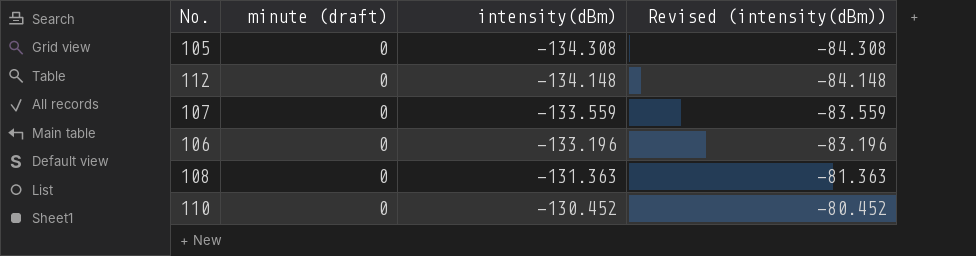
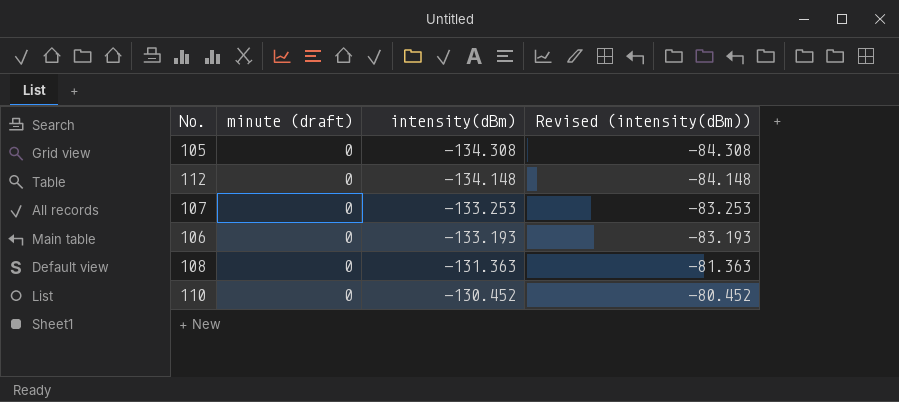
107 | intensity(dBm): -133.559 -> -133.253
107 | Revised (intensity(dBm)): -83.559 -> -83.253
106 | intensity(dBm): -133.196 -> -133.193
106 | Revised (intensity(dBm)): -83.196 -> -83.193

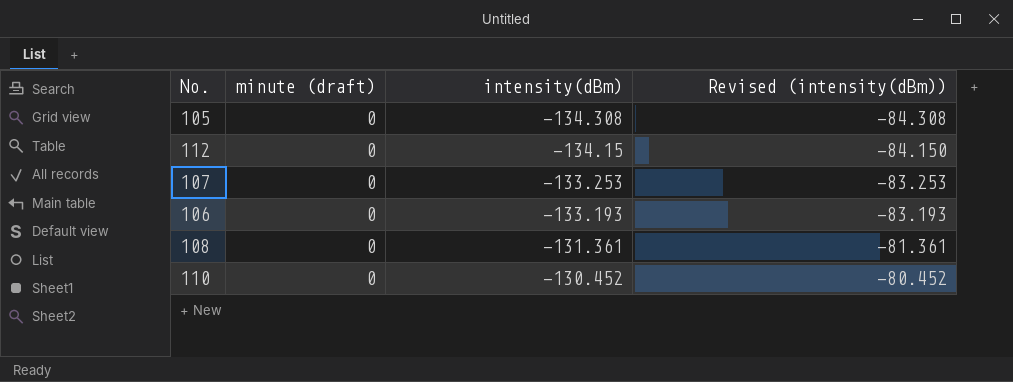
112 | intensity(dBm): -134.148 -> -134.15
112 | Revised (intensity(dBm)): -84.148 -> -84.150
108 | intensity(dBm): -131.363 -> -131.361
108 | Revised (intensity(dBm)): -81.363 -> -81.361

